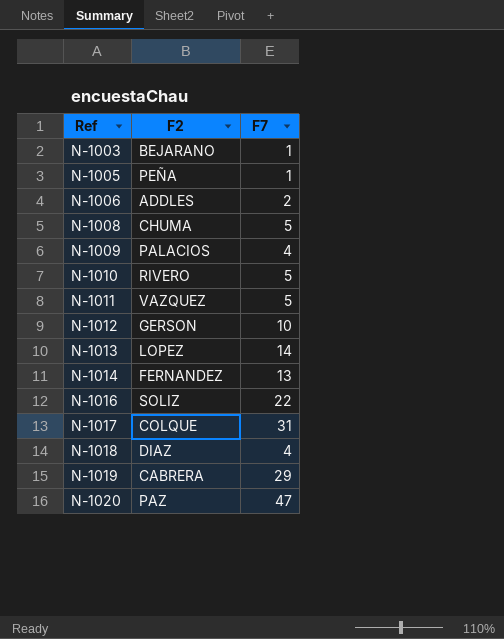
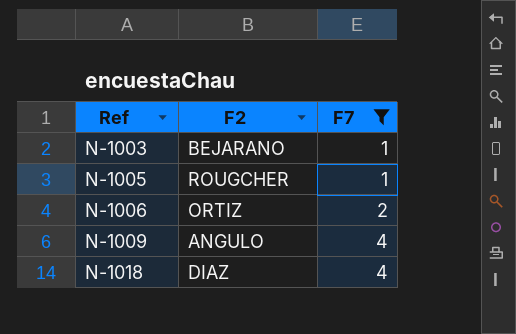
filter: none -> F7 <= 4
N-1005 | F2: PEÑA -> ROUGCHER
N-1006 | F2: ADDLES -> ORTIZ
N-1009 | F2: PALACIOS -> ANGULO

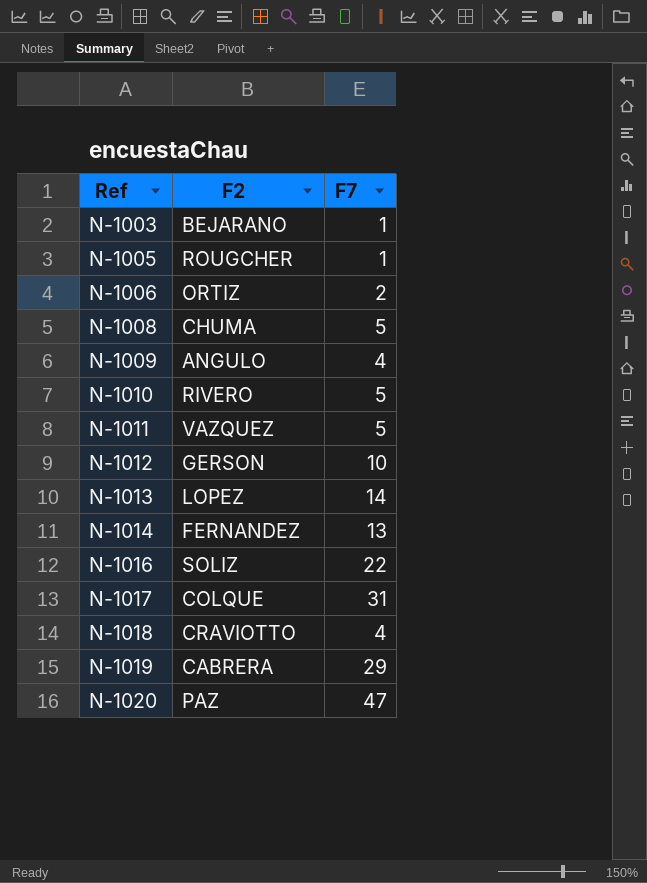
filter: F7 <= 4 -> none
N-1018 | F2: DIAZ -> CRAVIOTTO

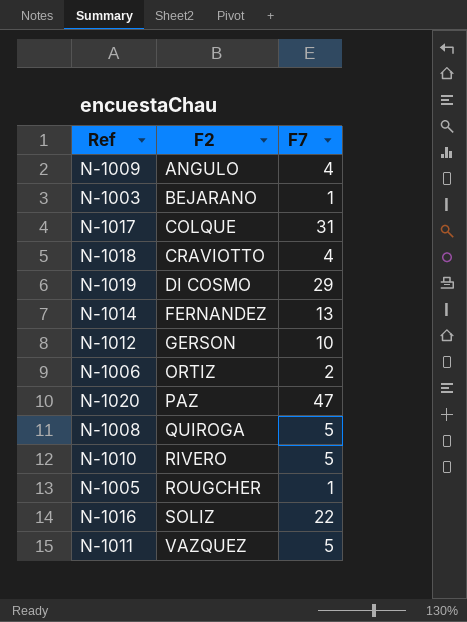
row order: Ref ascending -> F2 ascending
row N-1013: LOPEZ | 14 -> none
N-1019 | F2: CABRERA -> DI COSMO
N-1008 | F2: CHUMA -> QUIROGA

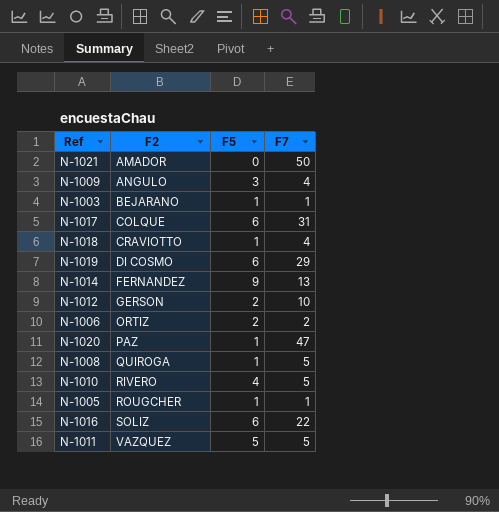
column F5 | position: none -> 3
row N-1021: none -> AMADOR | 0 | 50

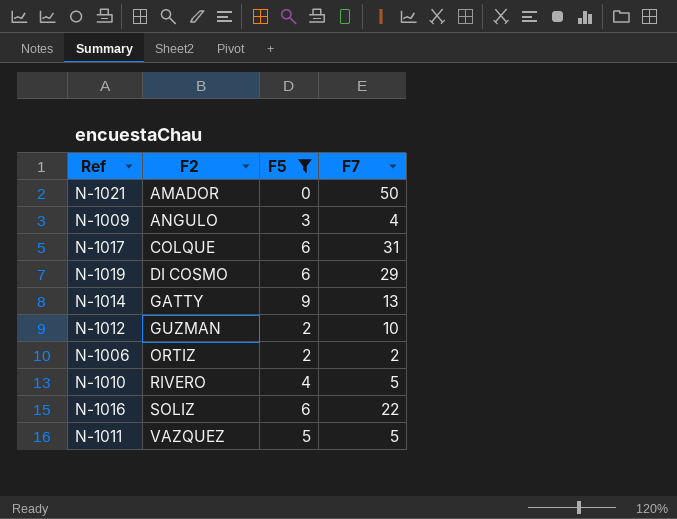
filter: none -> F5 != 1
N-1014 | F2: FERNANDEZ -> GATTY
N-1012 | F2: GERSON -> GUZMAN

